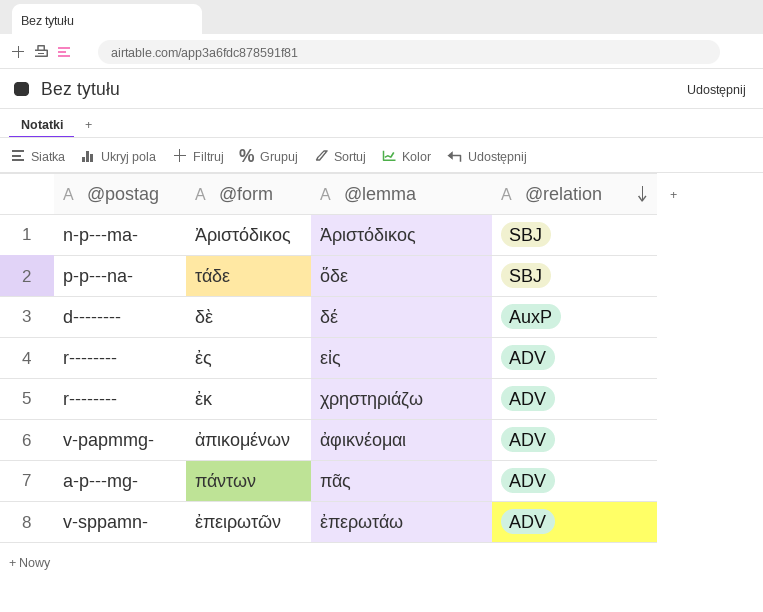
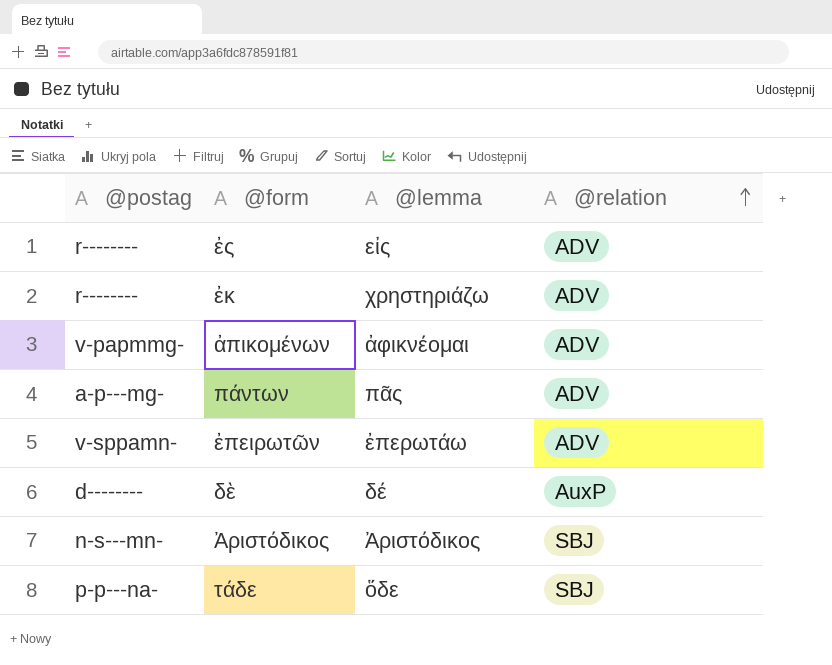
row order: @relation descending -> @relation ascending
Ἀριστόδικος | @postag: n-p---ma- -> n-s---mn-

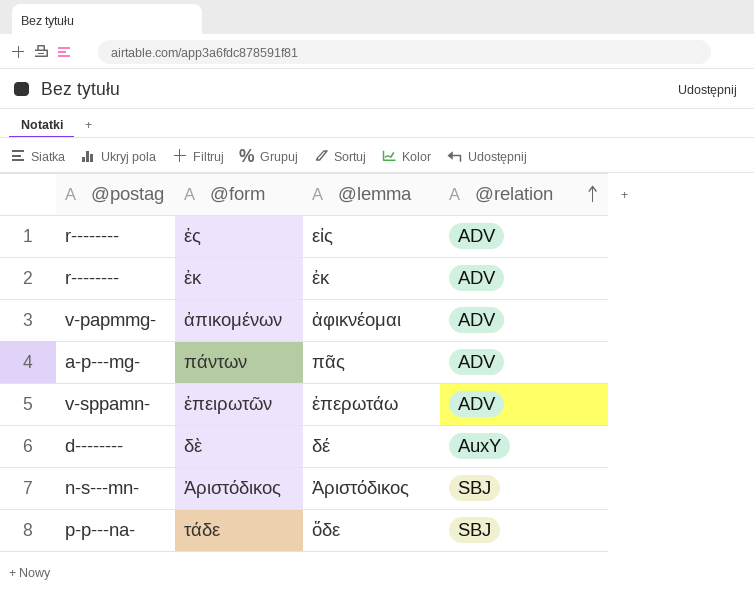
ἐκ | @lemma: χρηστηριάζω -> ἐκ
δὲ | @relation: AuxP -> AuxY

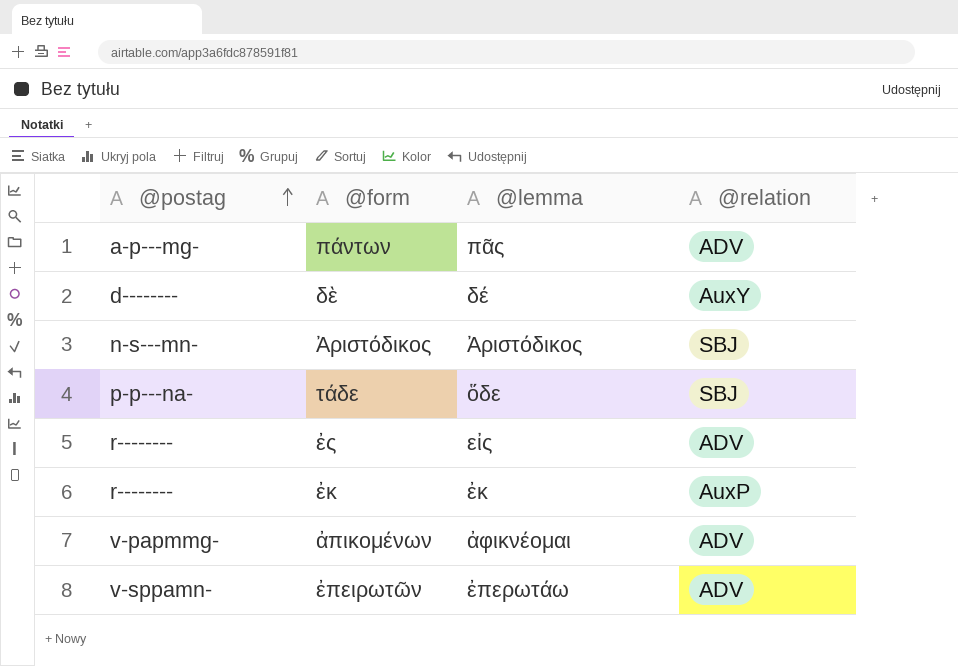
row order: @relation ascending -> @postag ascending
ἐκ | @relation: ADV -> AuxP

